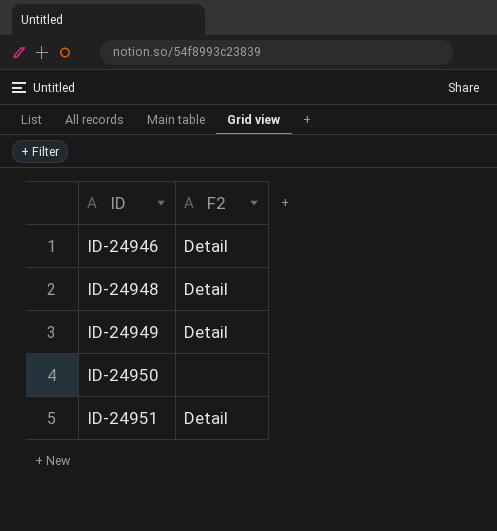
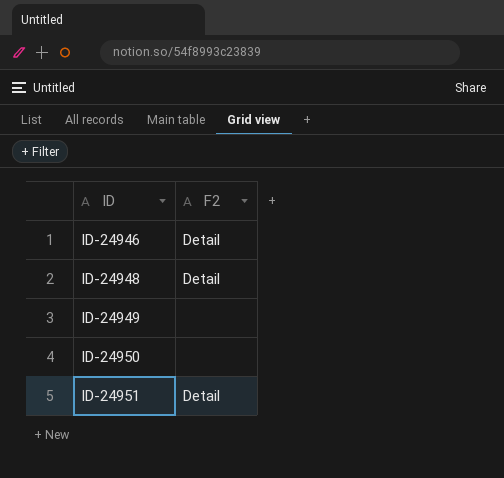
ID-24949 | F2: Detail -> none

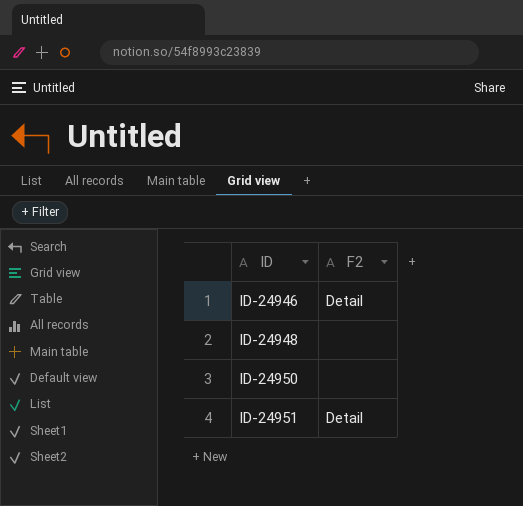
row ID-24949: none -> none
ID-24948 | F2: Detail -> none

